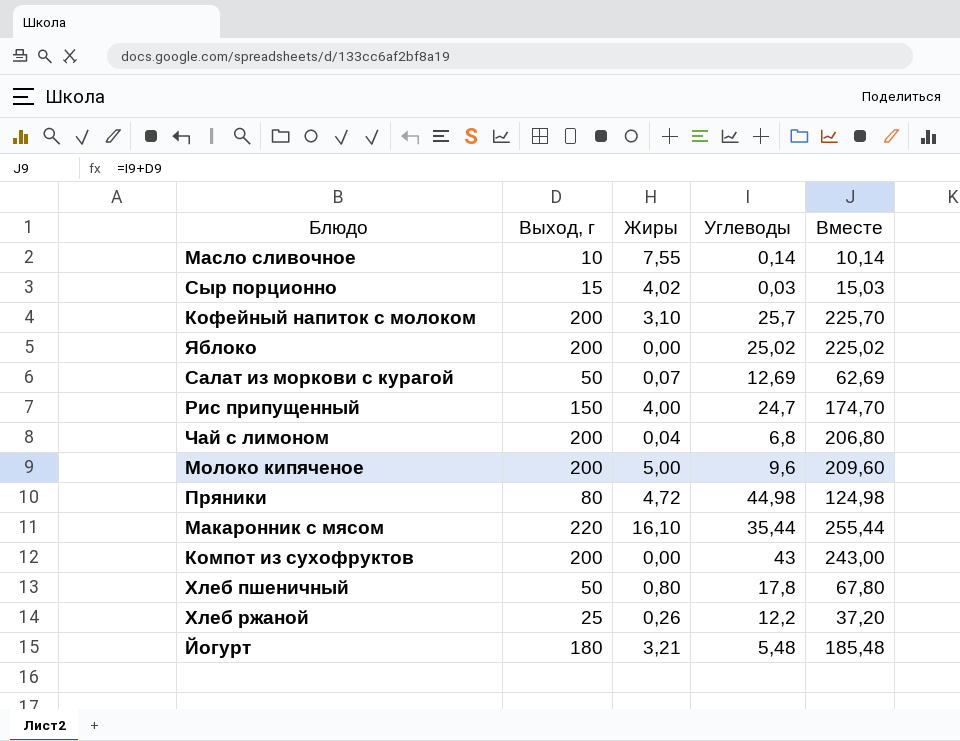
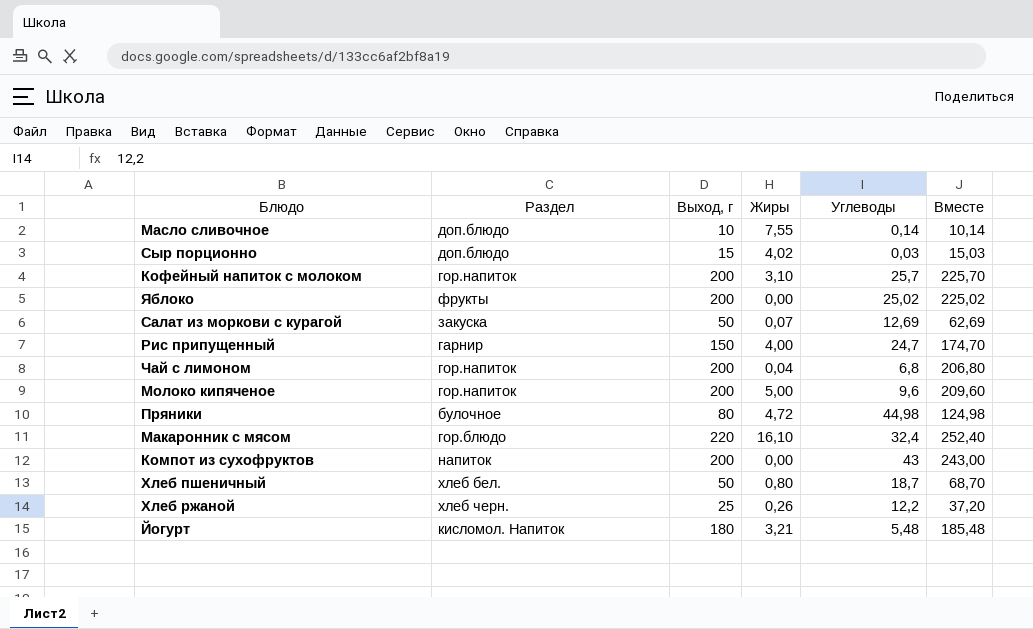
column Раздел | position: none -> 2
Макаронник с мясом | Углеводы: 35,44 -> 32,4
Макаронник с мясом | Вместе: 255,44 -> 252,40
Хлеб пшеничный | Углеводы: 17,8 -> 18,7
Хлеб пшеничный | Вместе: 67,80 -> 68,70

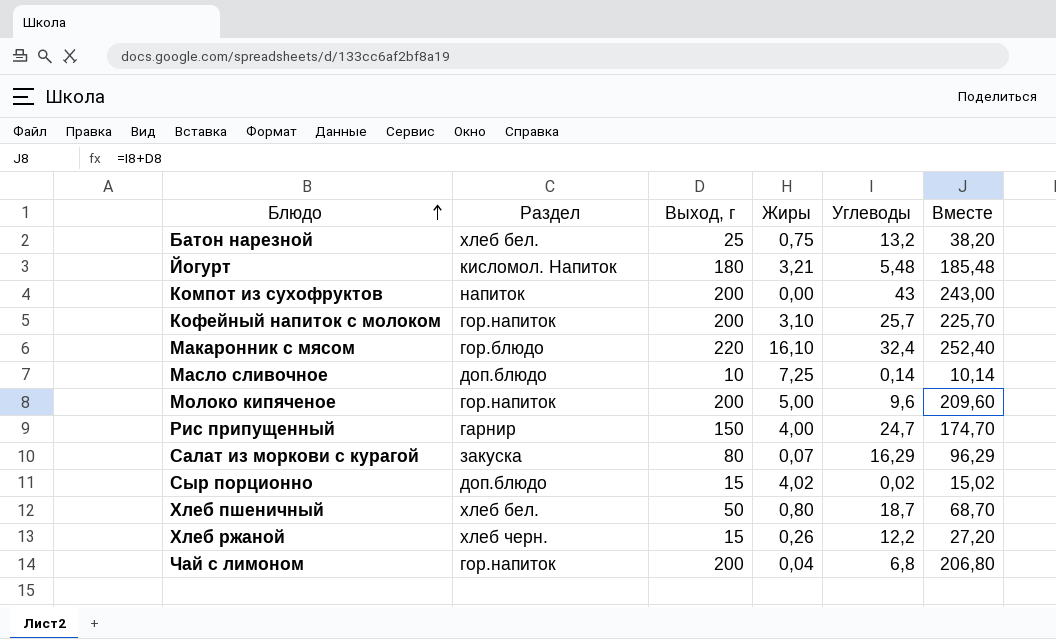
row order: none -> Блюдо ascending
row Яблоко: фрукты | 200 | 0,00 | 25,02 | 225,02 -> none
row Пряники: булочное | 80 | 4,72 | 44,98 | 124,98 -> none
row Батон нарезной: none -> хлеб бел. | 25 | 0,75 | 13,2 | 38,20
Масло сливочное | Жиры: 7,55 -> 7,25
Салат из моркови с курагой | Выход, г: 50 -> 80
Салат из моркови с курагой | Углеводы: 12,69 -> 16,29
Салат из моркови с курагой | Вместе: 62,69 -> 96,29
Сыр порционно | Углеводы: 0,03 -> 0,02
Сыр порционно | Вместе: 15,03 -> 15,02
Хлеб ржаной | Выход, г: 25 -> 15
Хлеб ржаной | Вместе: 37,20 -> 27,20

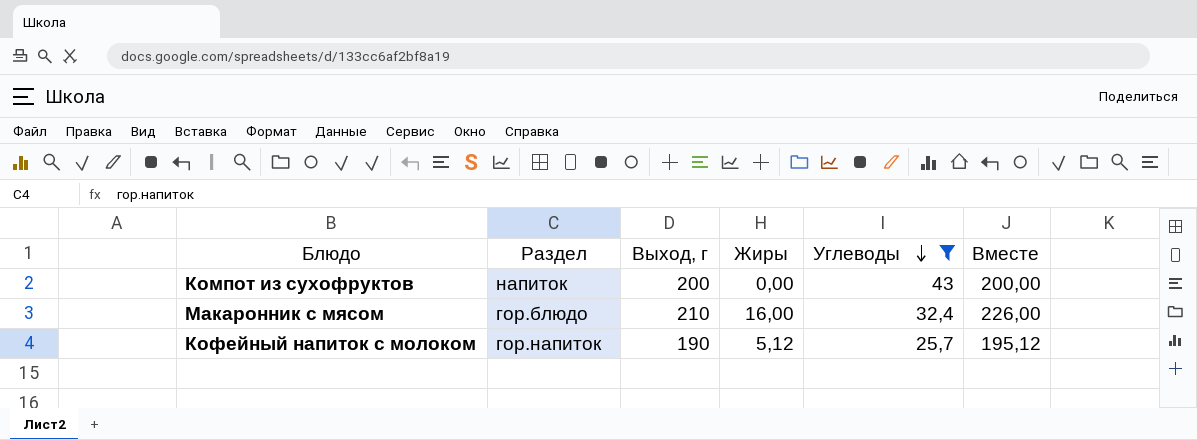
filter: none -> Углеводы >= 25,7
row order: Блюдо ascending -> Углеводы descending
column Вместе | formula: [Выход, г] + [Углеводы] -> [Выход, г] + [Жиры]
Макаронник с мясом | Выход, г: 220 -> 210
Макаронник с мясом | Жиры: 16,10 -> 16,00
Кофейный напиток с молоком | Выход, г: 200 -> 190
Кофейный напиток с молоком | Жиры: 3,10 -> 5,12

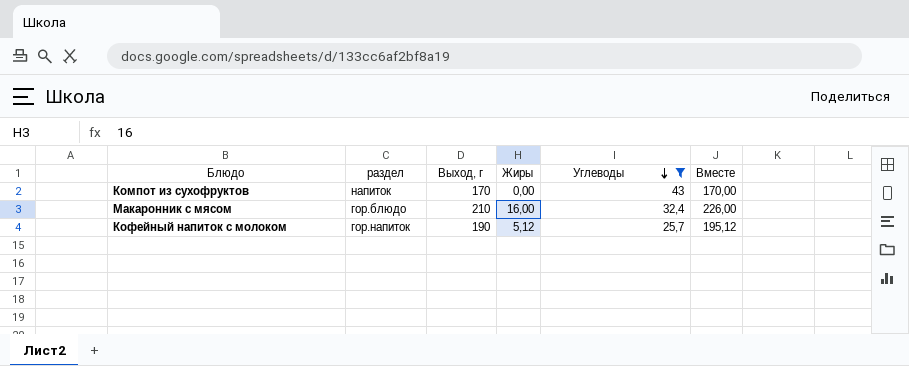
column name: Раздел -> раздел
Компот из сухофруктов | Выход, г: 200 -> 170
Компот из сухофруктов | Вместе: 200,00 -> 170,00

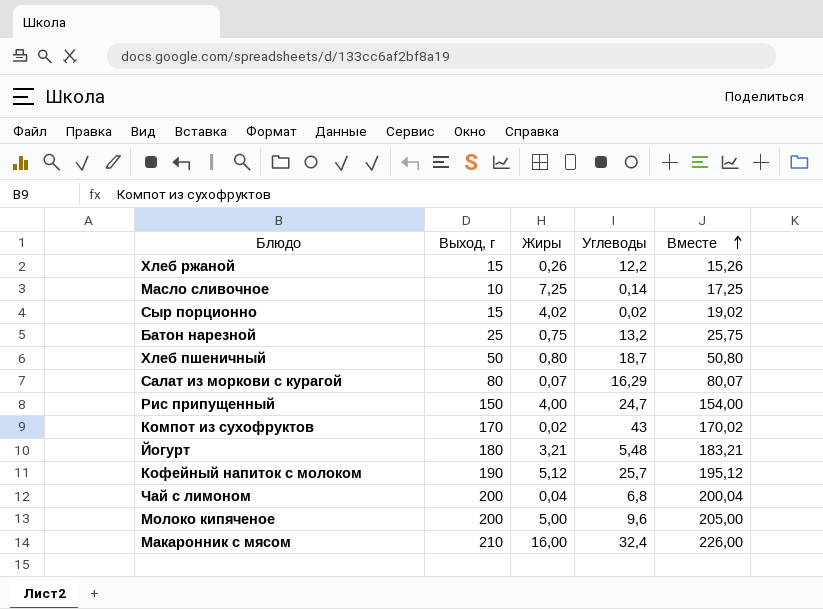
filter: Углеводы >= 25,7 -> none
row order: Углеводы descending -> Вместе ascending
column раздел | position: 2 -> none
Компот из сухофруктов | Жиры: 0,00 -> 0,02
Компот из сухофруктов | Вместе: 170,00 -> 170,02

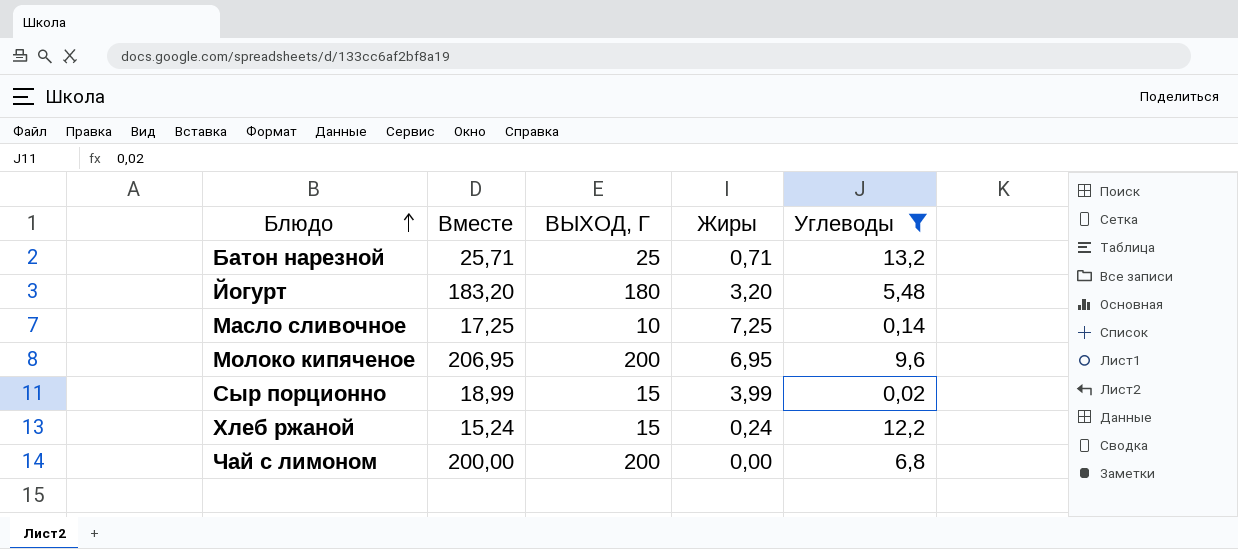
filter: none -> Углеводы <= 13,2
row order: Вместе ascending -> Блюдо ascending
column Вместе | position: 5 -> 2
column name: Выход, г -> ВЫХОД, Г
Батон нарезной | Вместе: 25,75 -> 25,71
Батон нарезной | Жиры: 0,75 -> 0,71
Йогурт | Вместе: 183,21 -> 183,20
Йогурт | Жиры: 3,21 -> 3,20
Молоко кипяченое | Вместе: 205,00 -> 206,95
Молоко кипяченое | Жиры: 5,00 -> 6,95
Сыр порционно | Вместе: 19,02 -> 18,99
Сыр порционно | Жиры: 4,02 -> 3,99
Хлеб ржаной | Вместе: 15,26 -> 15,24
Хлеб ржаной | Жиры: 0,26 -> 0,24
Чай с лимоном | Вместе: 200,04 -> 200,00
Чай с лимоном | Жиры: 0,04 -> 0,00

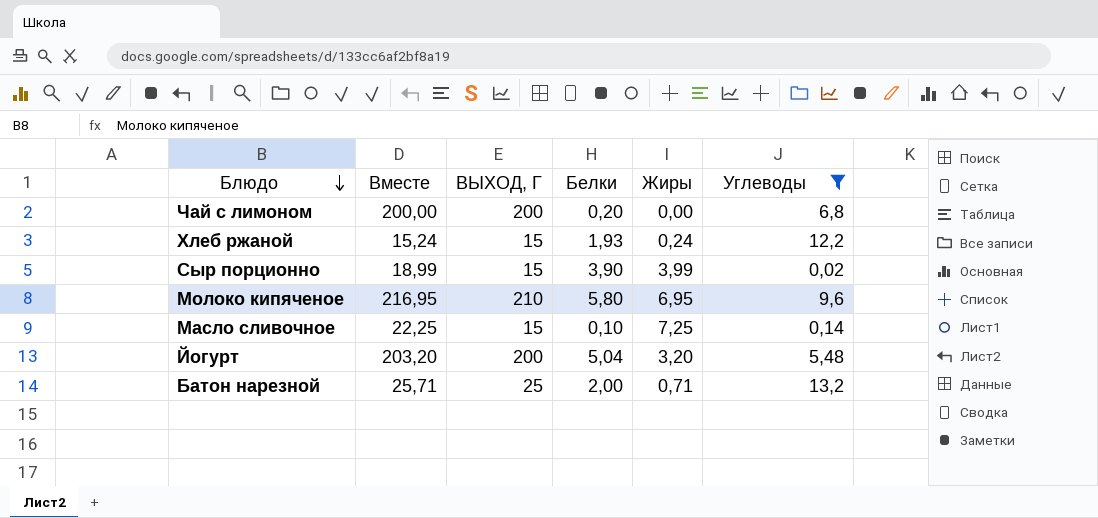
row order: Блюдо ascending -> Блюдо descending
column Белки | position: none -> 4
Молоко кипяченое | Вместе: 206,95 -> 216,95
Молоко кипяченое | ВЫХОД, Г: 200 -> 210
Масло сливочное | Вместе: 17,25 -> 22,25
Масло сливочное | ВЫХОД, Г: 10 -> 15
Йогурт | Вместе: 183,20 -> 203,20
Йогурт | ВЫХОД, Г: 180 -> 200

